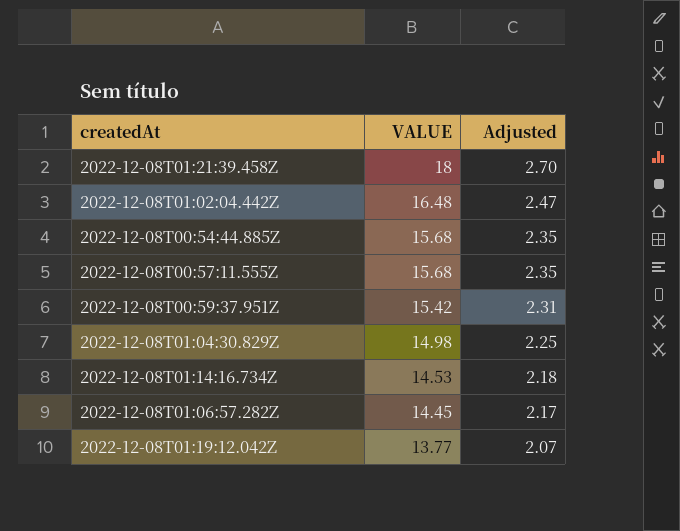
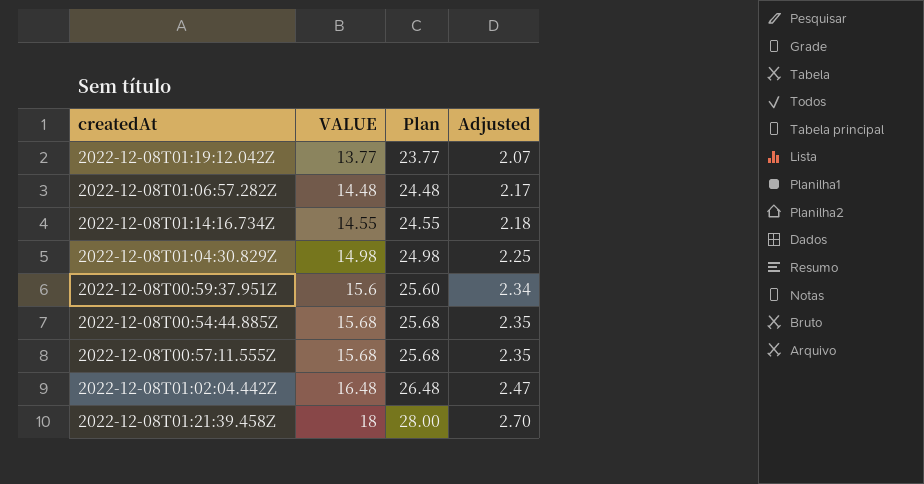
row order: VALUE descending -> VALUE ascending
column Plan | formula: none -> [VALUE] + 10
2022-12-08T01:06:57.282Z | VALUE: 14.45 -> 14.48
2022-12-08T01:14:16.734Z | VALUE: 14.53 -> 14.55
2022-12-08T00:59:37.951Z | VALUE: 15.42 -> 15.6
2022-12-08T00:59:37.951Z | Adjusted: 2.31 -> 2.34

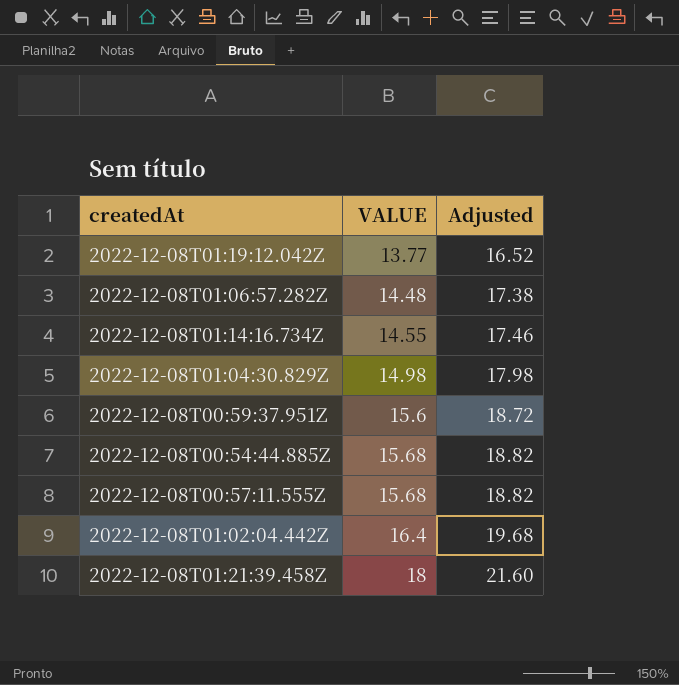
column Plan | formula: [VALUE] + 10 -> none
column Adjusted | formula: [VALUE] * 0.15 -> [VALUE] * 1.2
2022-12-08T01:02:04.442Z | VALUE: 16.48 -> 16.4

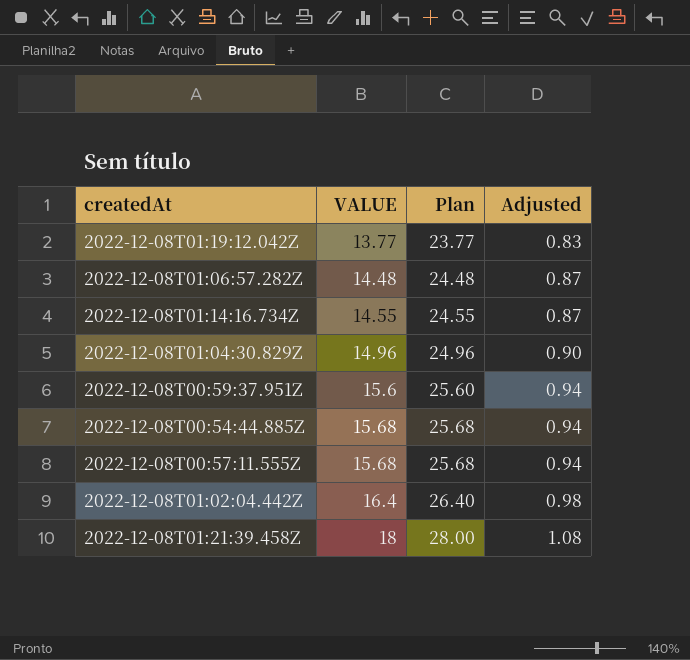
column Plan | formula: none -> [VALUE] + 10
column Adjusted | formula: [VALUE] * 1.2 -> [VALUE] * 0.06
2022-12-08T01:04:30.829Z | VALUE: 14.98 -> 14.96

